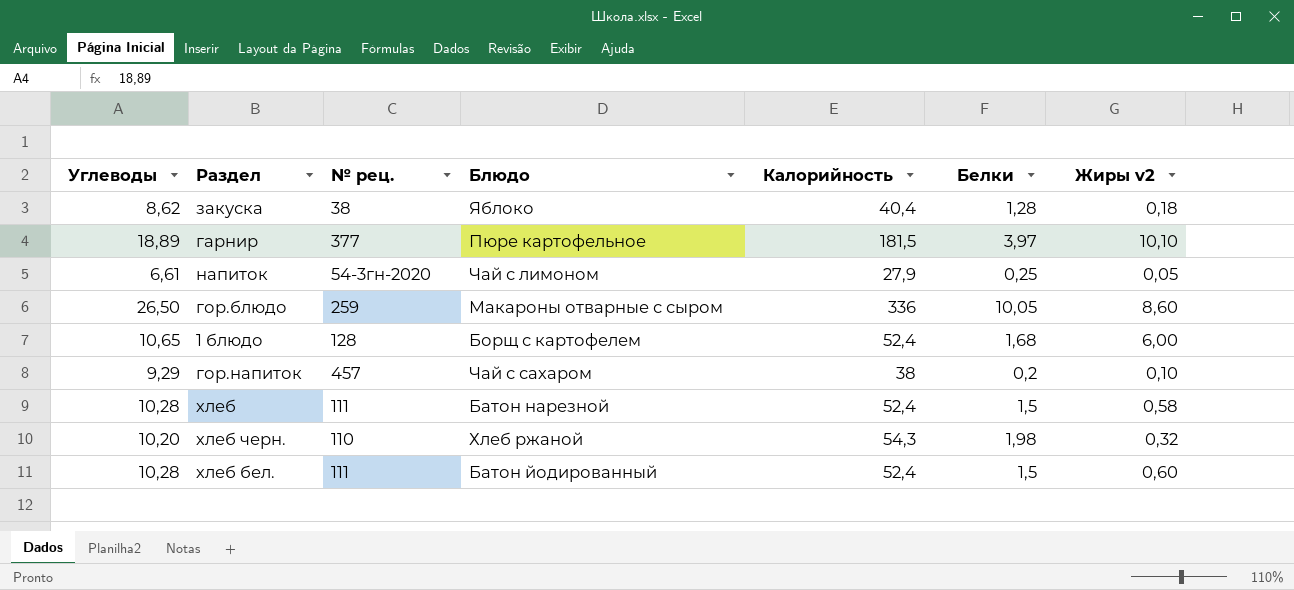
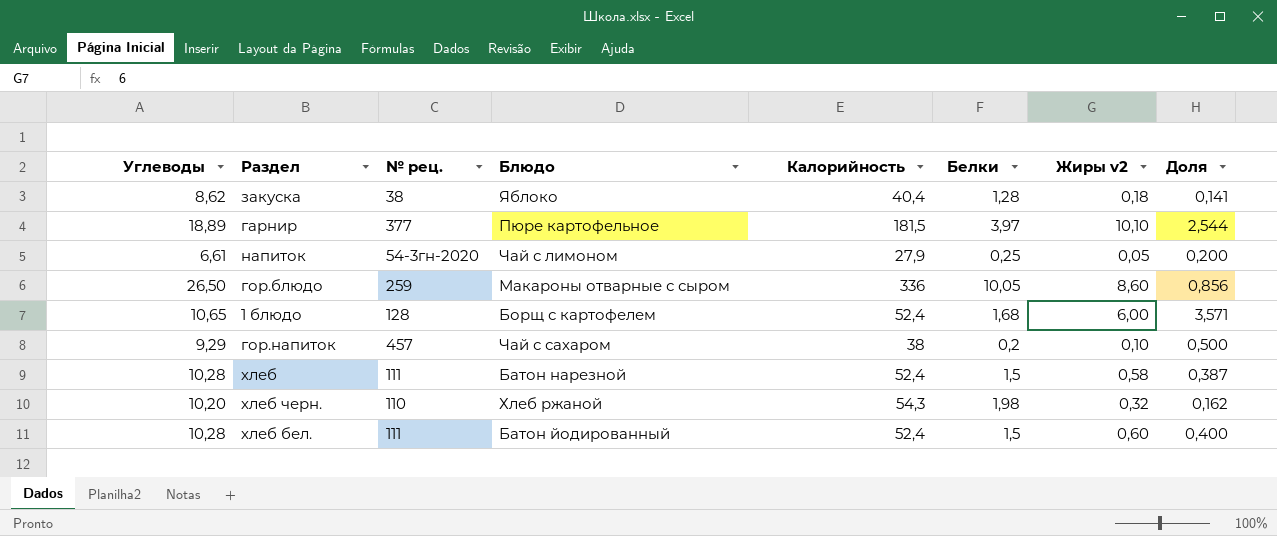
column Доля | formula: none -> [Жиры v2] / [Белки]

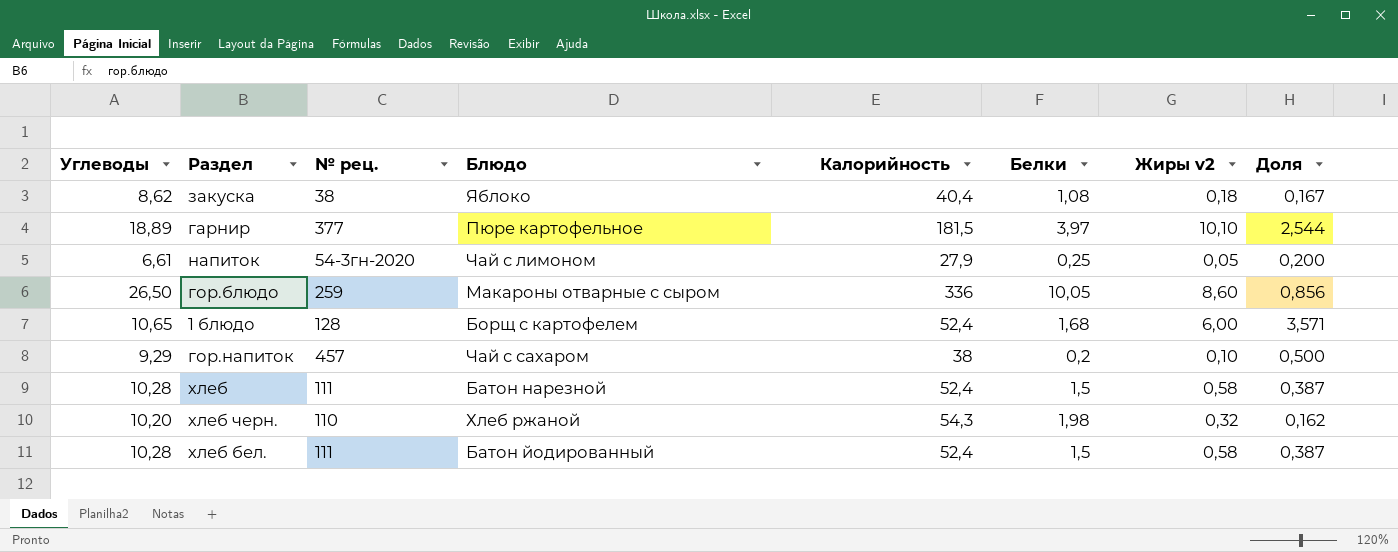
закуска | Белки: 1,28 -> 1,08
закуска | Доля: 0,141 -> 0,167
хлеб бел. | Жиры v2: 0,60 -> 0,58
хлеб бел. | Доля: 0,400 -> 0,387

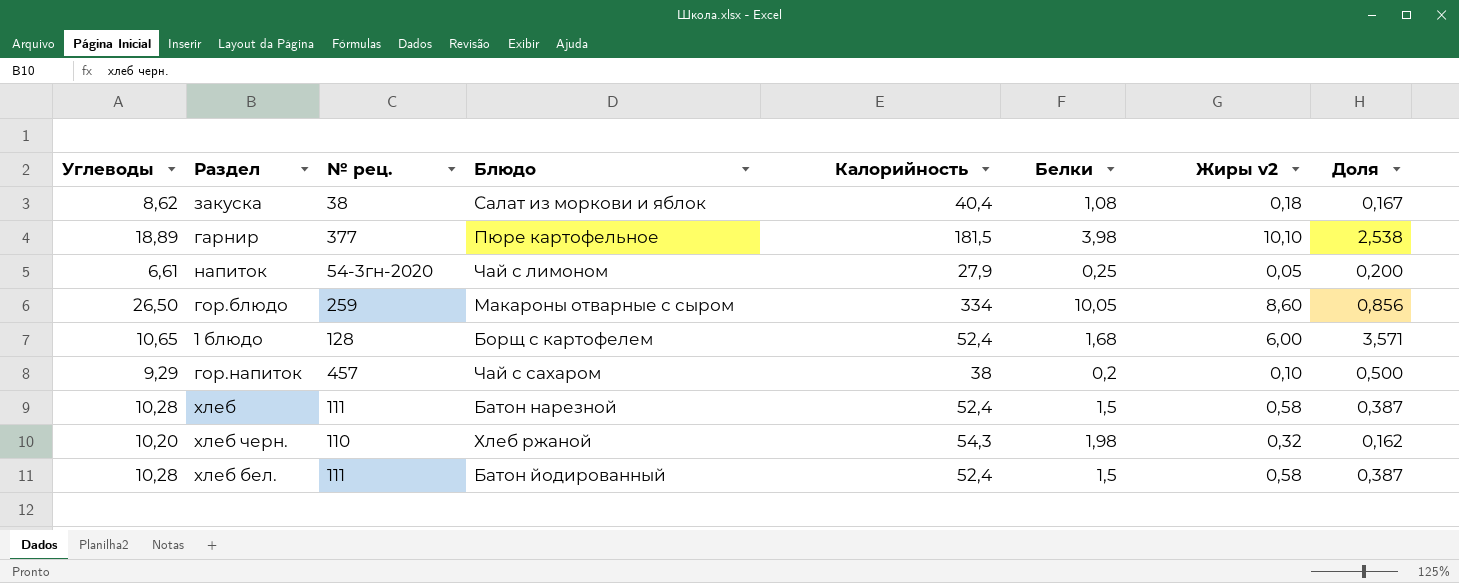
закуска | Блюдо: Яблоко -> Салат из моркови и яблок
гарнир | Белки: 3,97 -> 3,98
гарнир | Доля: 2,544 -> 2,538
гор.блюдо | Калорийность: 336 -> 334

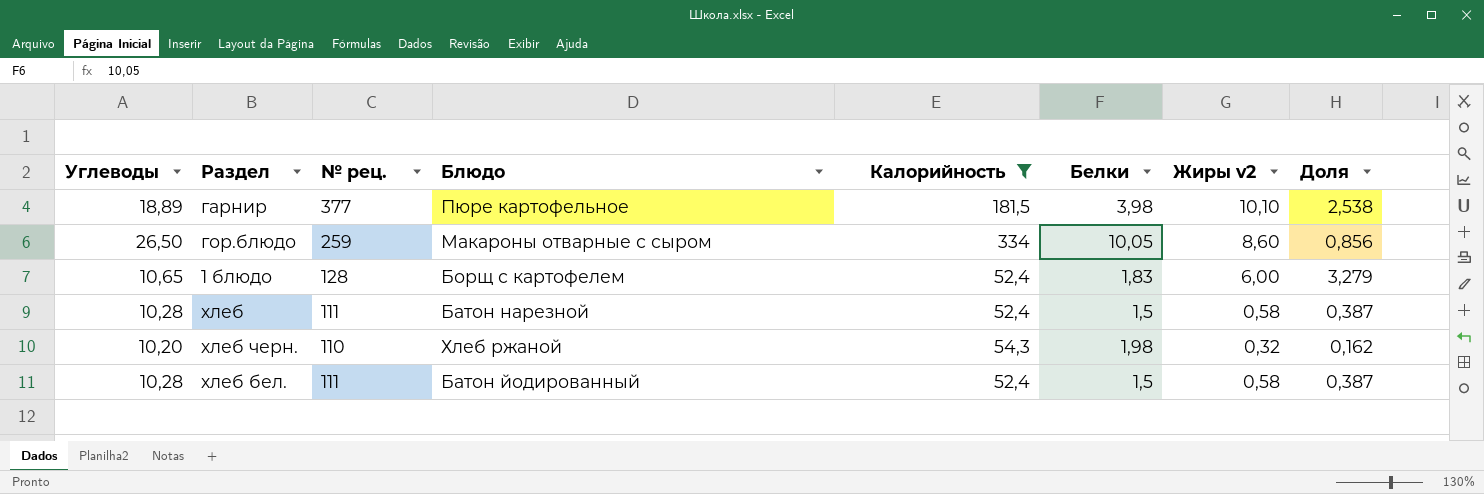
filter: none -> Калорийность >= 52,4
1 блюдо | Белки: 1,68 -> 1,83
1 блюдо | Доля: 3,571 -> 3,279

